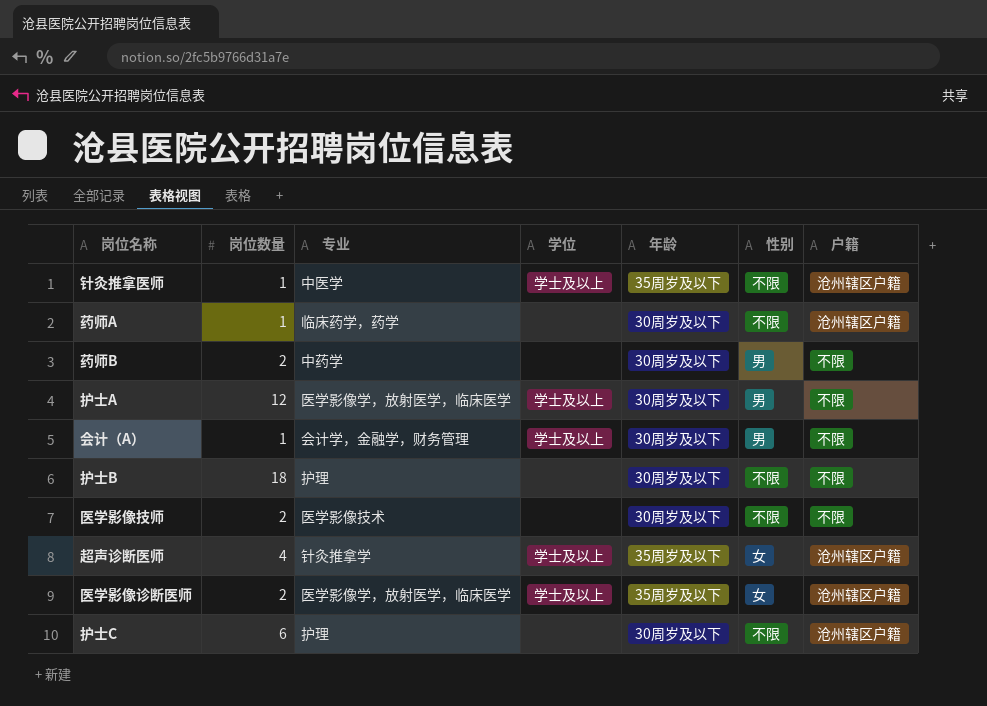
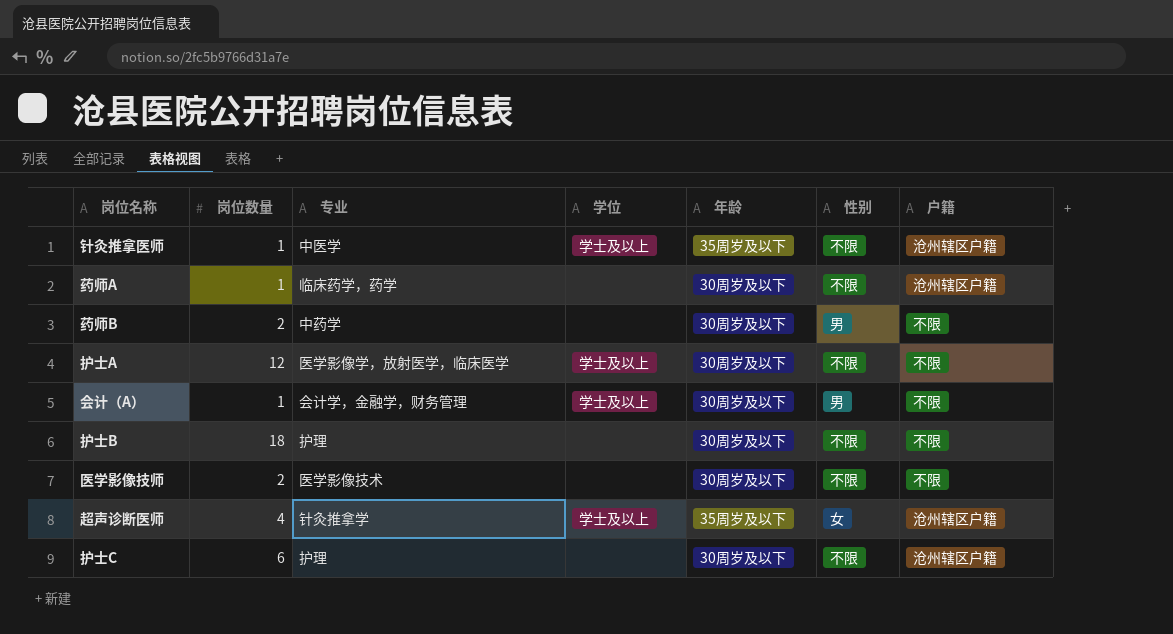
row 医学影像诊断医师: 2 | 医学影像学，放射医学，临床医学 | 学士及以上 | 35周岁及以下 | 女 | 沧州辖区户籍 -> none
护士A | 性别: 男 -> 不限

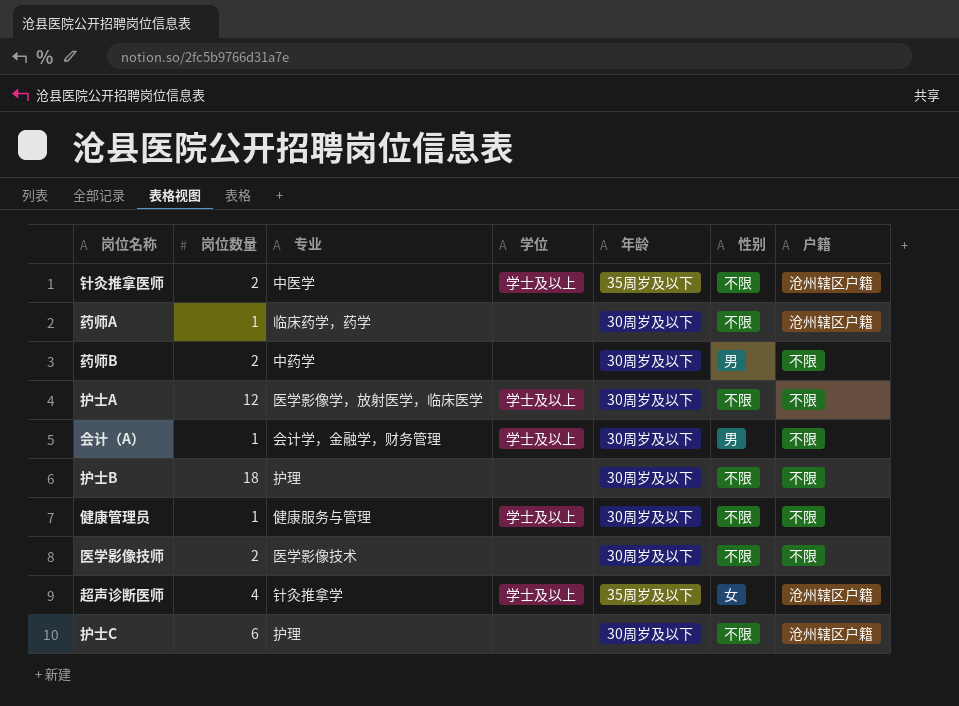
针灸推拿医师 | 岗位数量: 1 -> 2
row 健康管理员: none -> 1 | 健康服务与管理 | 学士及以上 | 30周岁及以下 | 不限 | 不限

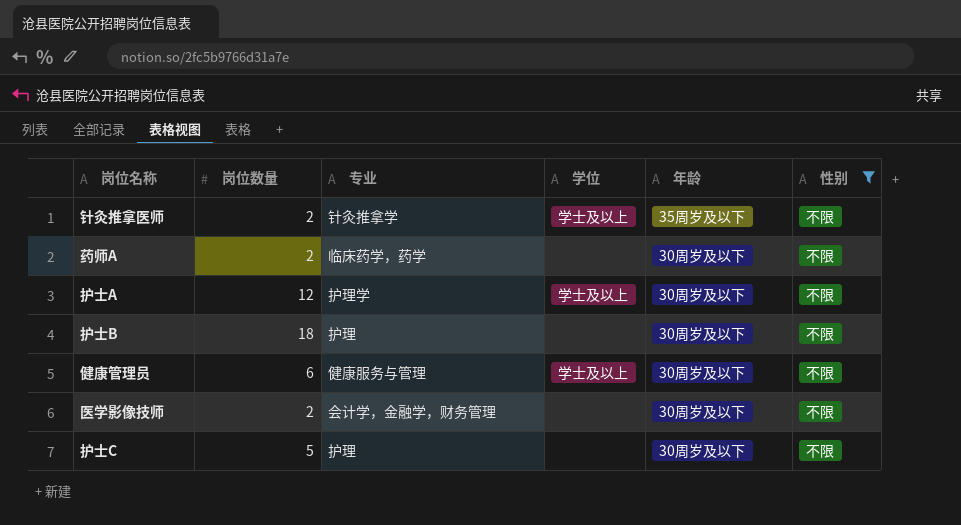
filter: none -> 性别 = 不限
column 户籍 | position: 7 -> none
针灸推拿医师 | 专业: 中医学 -> 针灸推拿学
药师A | 岗位数量: 1 -> 2
护士A | 专业: 医学影像学，放射医学，临床医学 -> 护理学
健康管理员 | 岗位数量: 1 -> 6
医学影像技师 | 专业: 医学影像技术 -> 会计学，金融学，财务管理
护士C | 岗位数量: 6 -> 5

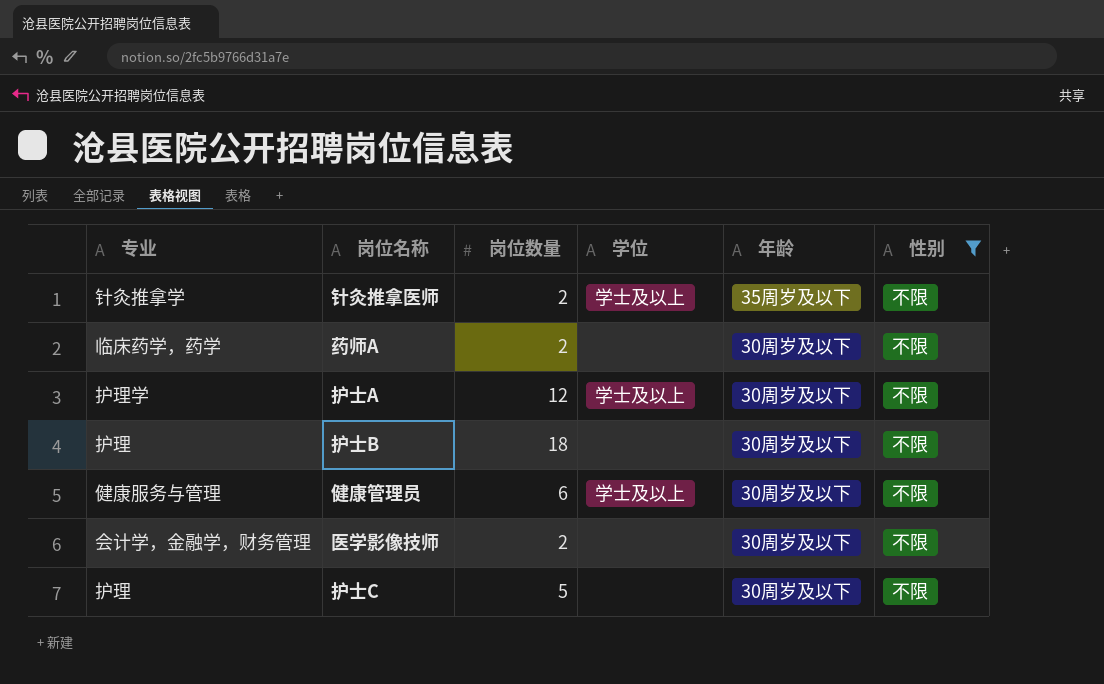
column 专业 | position: 3 -> 1

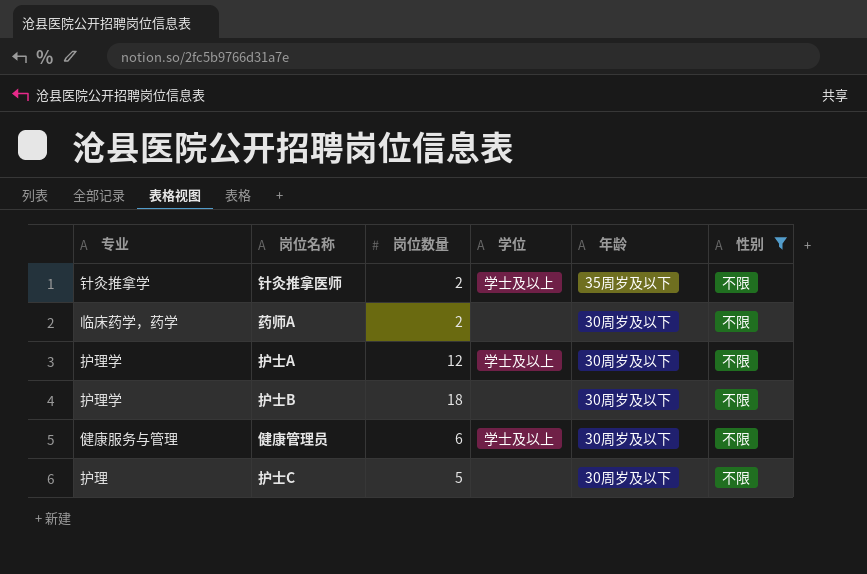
row 医学影像技师: 会计学，金融学，财务管理 | 2 | none | 30周岁及以下 | 不限 -> none
护士B | 专业: 护理 -> 护理学

